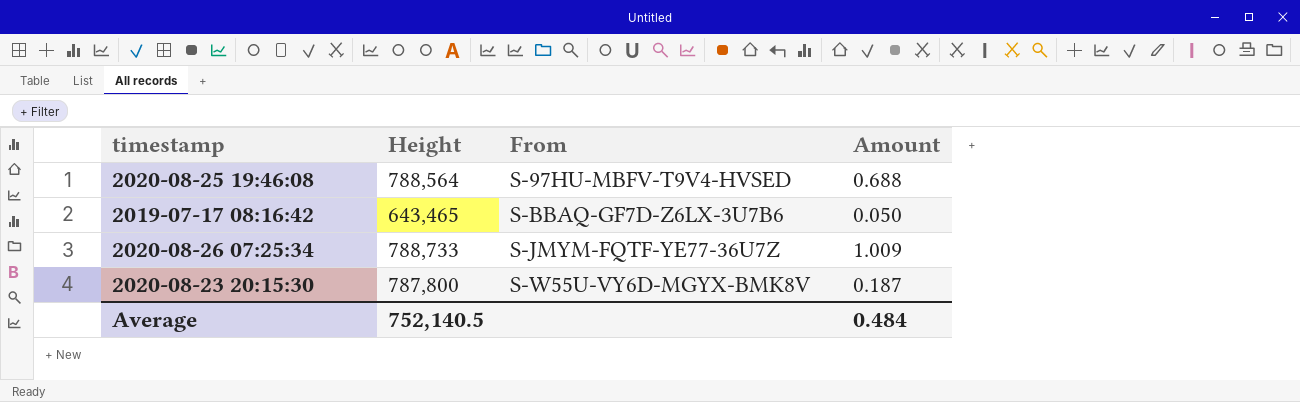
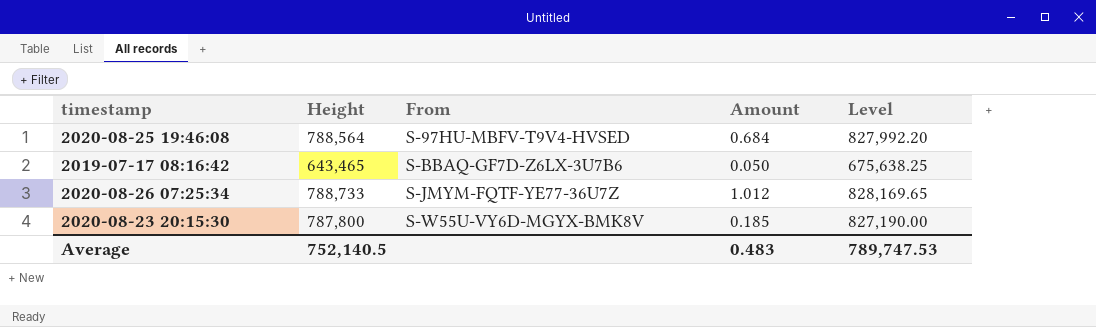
column Level | formula: none -> [Height] * 1.05
2020-08-25 19:46:08 | Amount: 0.688 -> 0.684
2020-08-26 07:25:34 | Amount: 1.009 -> 1.012
2020-08-23 20:15:30 | Amount: 0.187 -> 0.185
Average | Amount: 0.484 -> 0.483

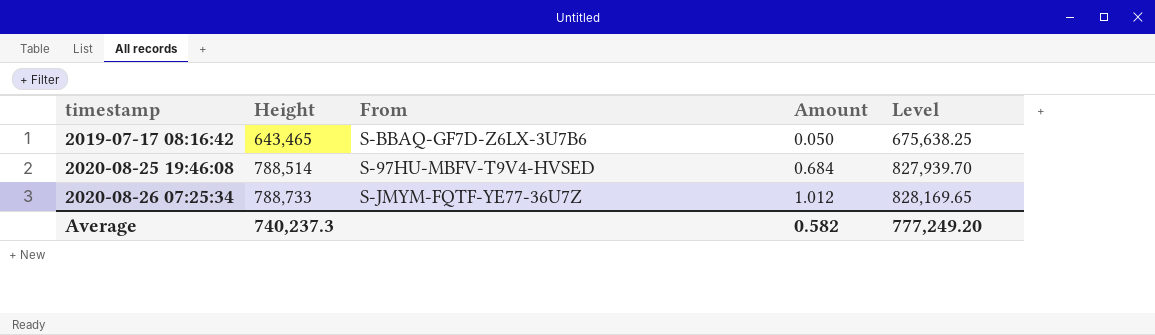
row order: From ascending -> timestamp ascending
row 2020-08-23 20:15:30: 787,800 | S-W55U-VY6D-MGYX-BMK8V | 0.185 | 827,190.00 -> none
2020-08-25 19:46:08 | Height: 788,564 -> 788,514
2020-08-25 19:46:08 | Level: 827,992.20 -> 827,939.70
Average | Height: 752,140.5 -> 740,237.3
Average | Amount: 0.483 -> 0.582
Average | Level: 789,747.53 -> 777,249.20

